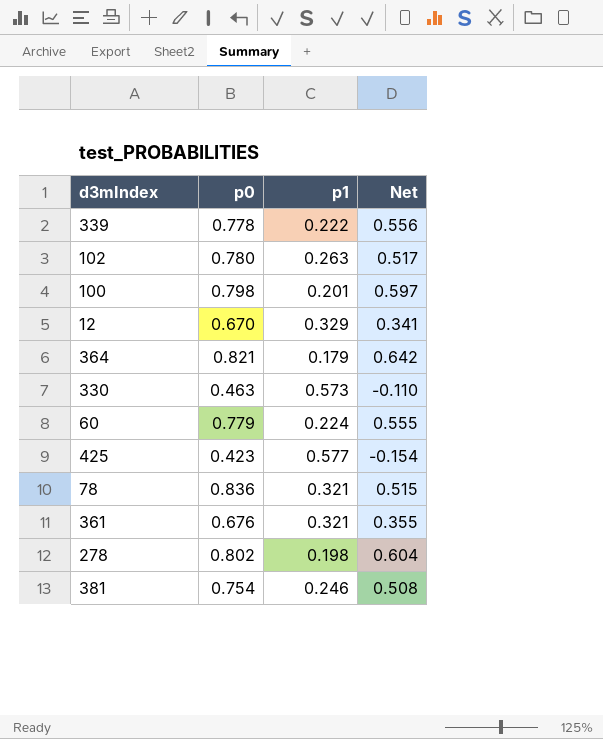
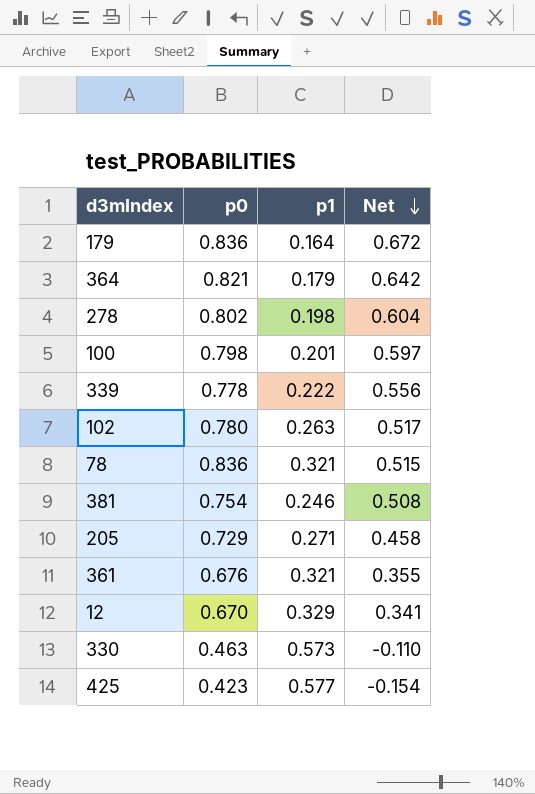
row order: none -> Net descending
row 60: 0.779 | 0.224 | 0.555 -> none
row 179: none -> 0.836 | 0.164 | 0.672
row 205: none -> 0.729 | 0.271 | 0.458

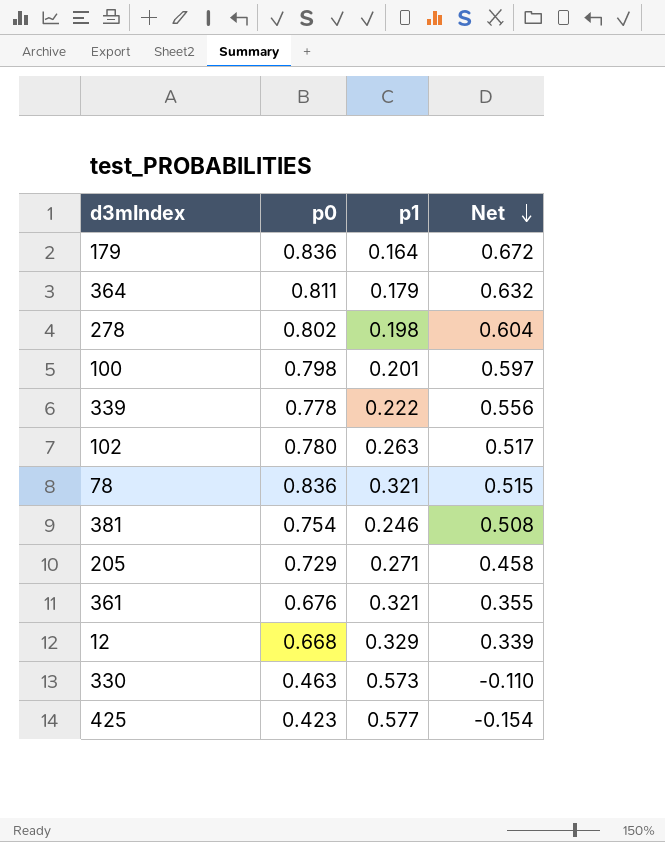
364 | p0: 0.821 -> 0.811
364 | Net: 0.642 -> 0.632
12 | p0: 0.670 -> 0.668
12 | Net: 0.341 -> 0.339

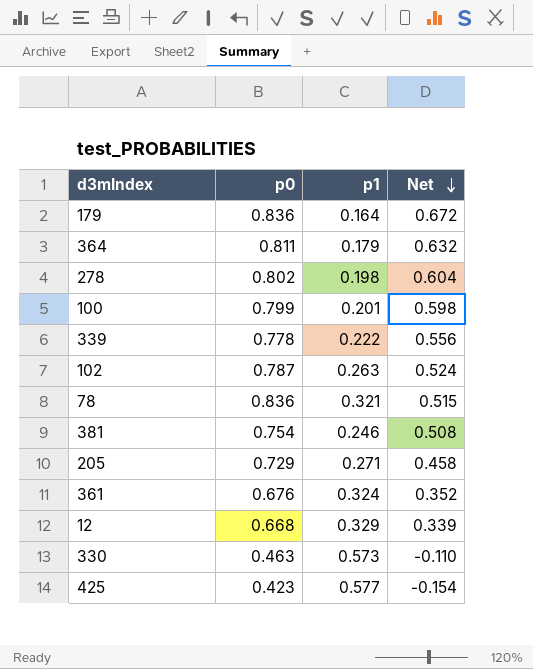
100 | p0: 0.798 -> 0.799
100 | Net: 0.597 -> 0.598
102 | p0: 0.780 -> 0.787
102 | Net: 0.517 -> 0.524
361 | p1: 0.321 -> 0.324
361 | Net: 0.355 -> 0.352

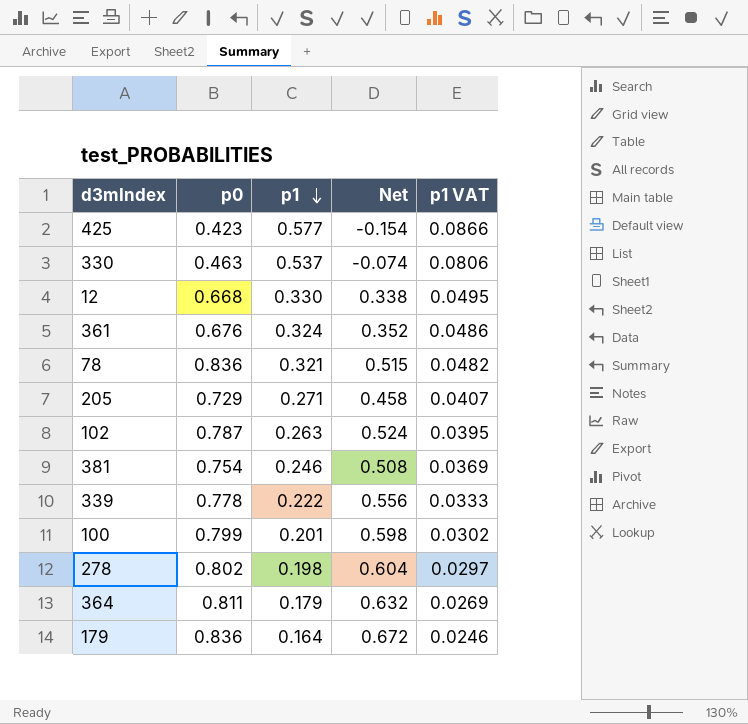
row order: Net descending -> p1 descending
column p1 VAT | formula: none -> [p1] * 0.15
330 | p1: 0.573 -> 0.537
330 | Net: -0.110 -> -0.074
12 | p1: 0.329 -> 0.330
12 | Net: 0.339 -> 0.338

